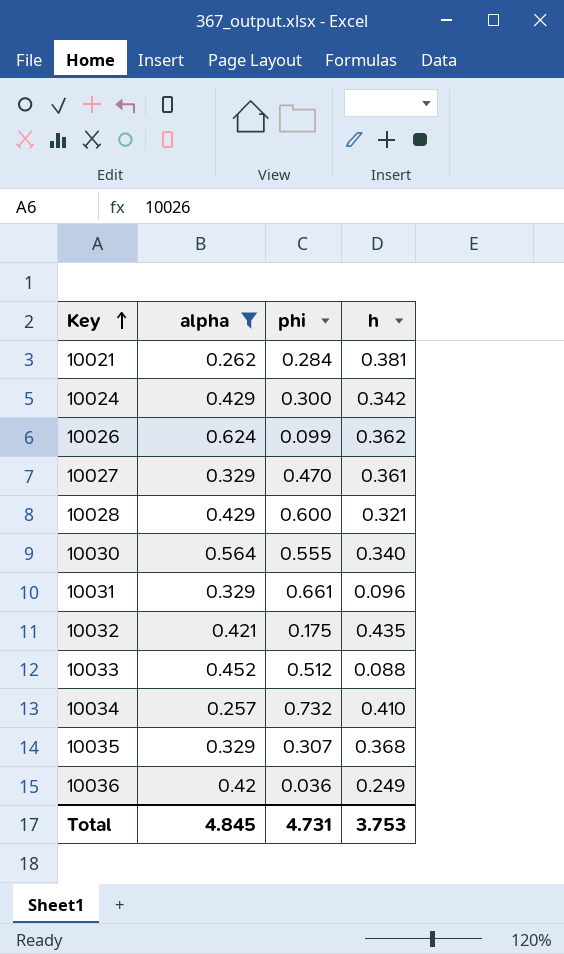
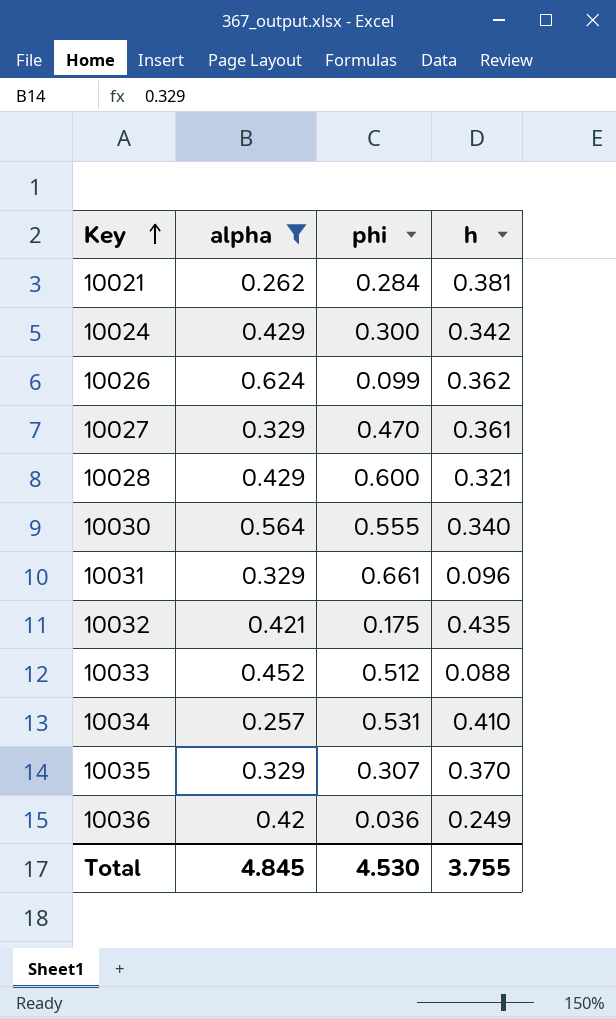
10034 | phi: 0.732 -> 0.531
10035 | h: 0.368 -> 0.370
Total | phi: 4.731 -> 4.530
Total | h: 3.753 -> 3.755

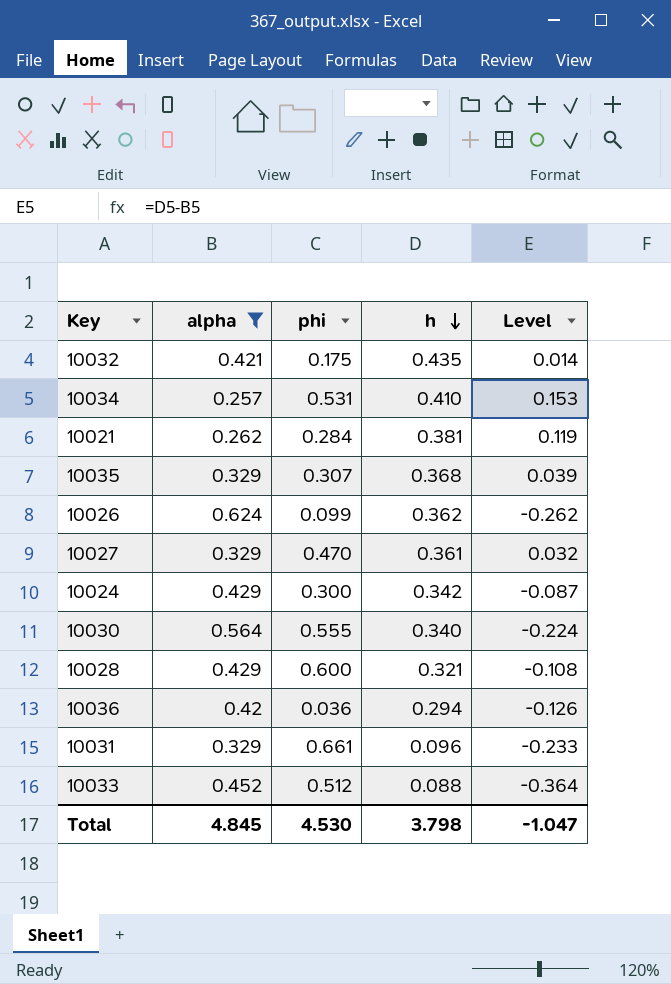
row order: Key ascending -> h descending
column Level | formula: none -> [h] - [alpha]
10035 | h: 0.370 -> 0.368
10036 | h: 0.249 -> 0.294
Total | h: 3.755 -> 3.798

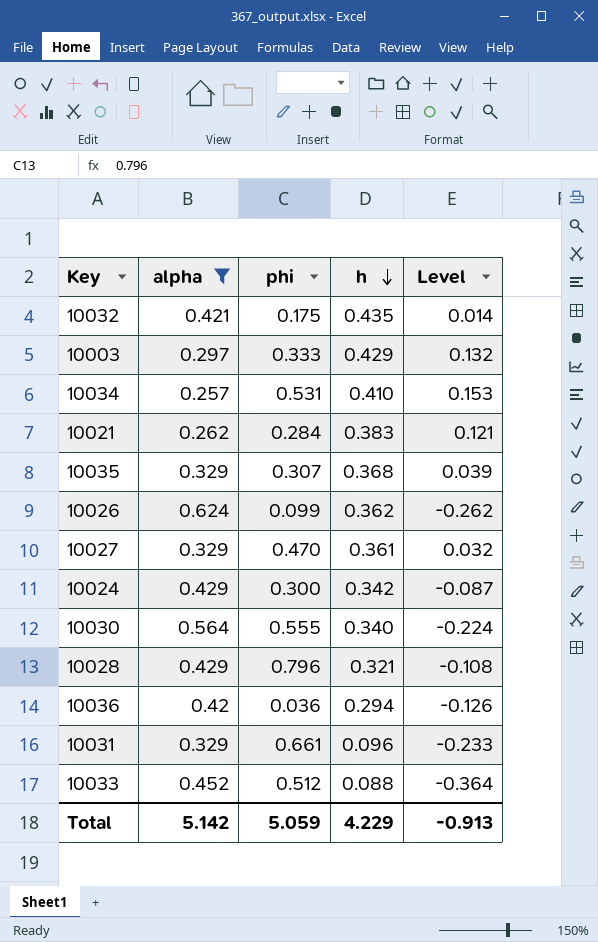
row 10003: none -> 0.297 | 0.333 | 0.429 | 0.132
10021 | h: 0.381 -> 0.383
10021 | Level: 0.119 -> 0.121
10028 | phi: 0.600 -> 0.796
Total | alpha: 4.845 -> 5.142
Total | phi: 4.530 -> 5.059
Total | h: 3.798 -> 4.229
Total | Level: -1.047 -> -0.913

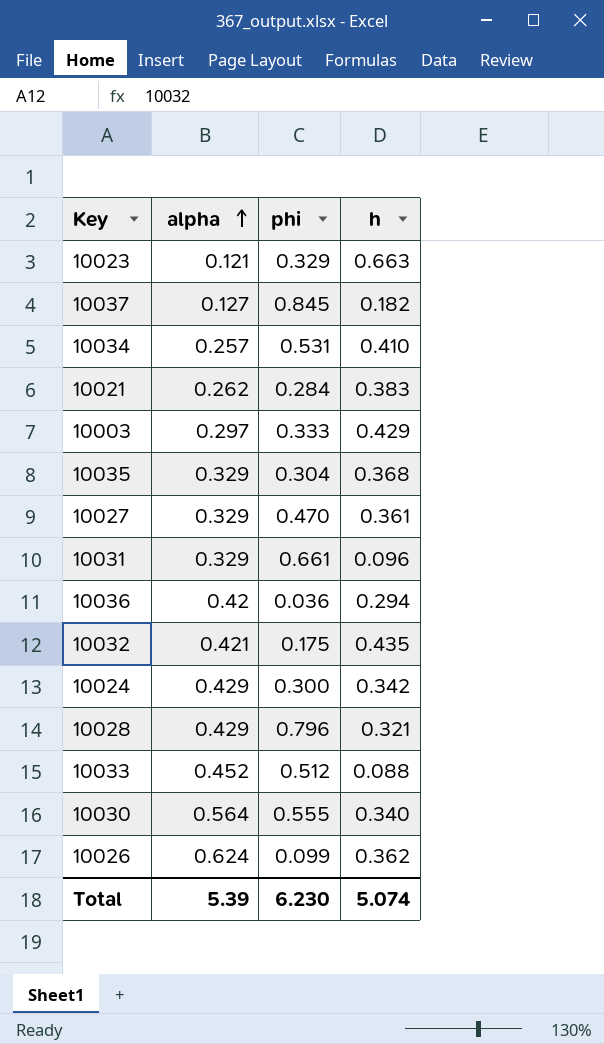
filter: alpha >= 0.257 -> none
row order: h descending -> alpha ascending
column Level | formula: [h] - [alpha] -> none
10035 | phi: 0.307 -> 0.304
Total | alpha: 5.142 -> 5.39
Total | phi: 5.059 -> 6.230
Total | h: 4.229 -> 5.074

